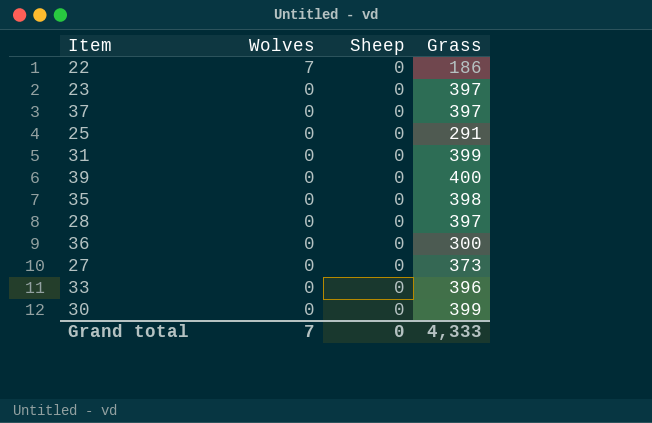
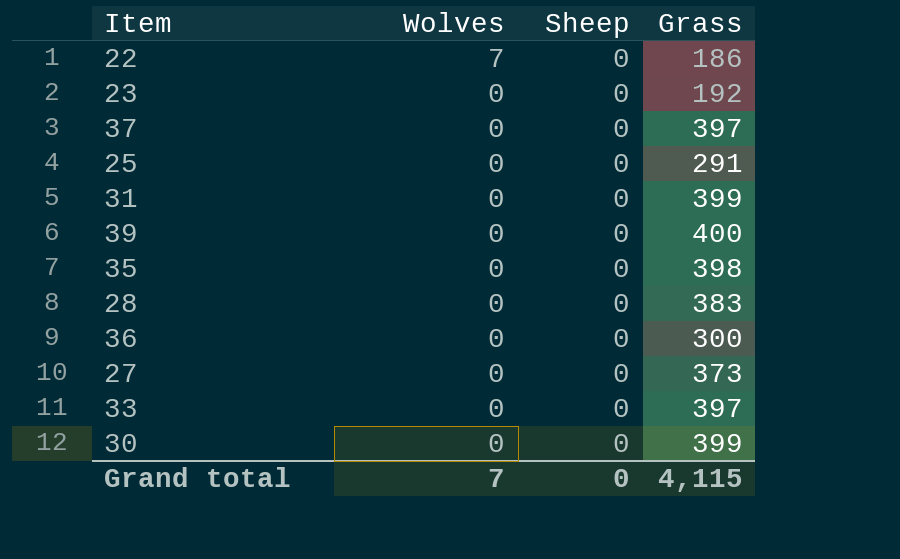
23 | Grass: 397 -> 192
28 | Grass: 397 -> 383
33 | Grass: 396 -> 397
Grand total | Grass: 4,333 -> 4,115

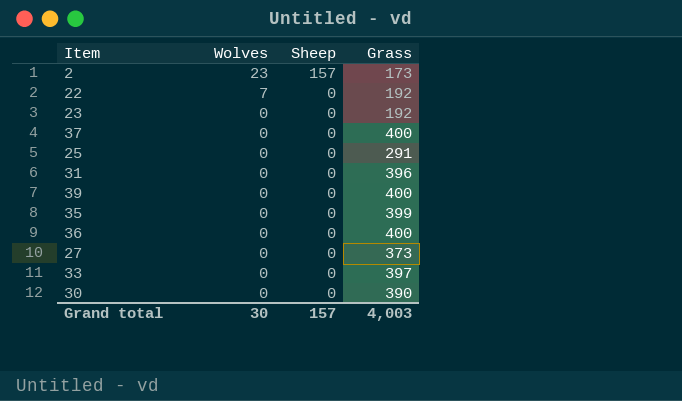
row 28: 0 | 0 | 383 -> none
row 2: none -> 23 | 157 | 173
22 | Grass: 186 -> 192
37 | Grass: 397 -> 400
31 | Grass: 399 -> 396
35 | Grass: 398 -> 399
36 | Grass: 300 -> 400
30 | Grass: 399 -> 390
Grand total | Wolves: 7 -> 30
Grand total | Sheep: 0 -> 157
Grand total | Grass: 4,115 -> 4,003

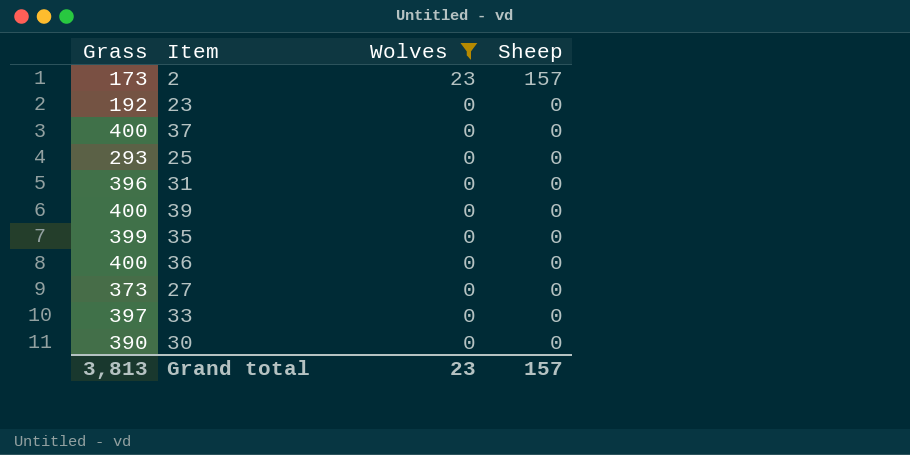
filter: none -> Wolves != 7
column Grass | position: 4 -> 1
25 | Grass: 291 -> 293
Grand total | Grass: 4,003 -> 3,813
Grand total | Wolves: 30 -> 23

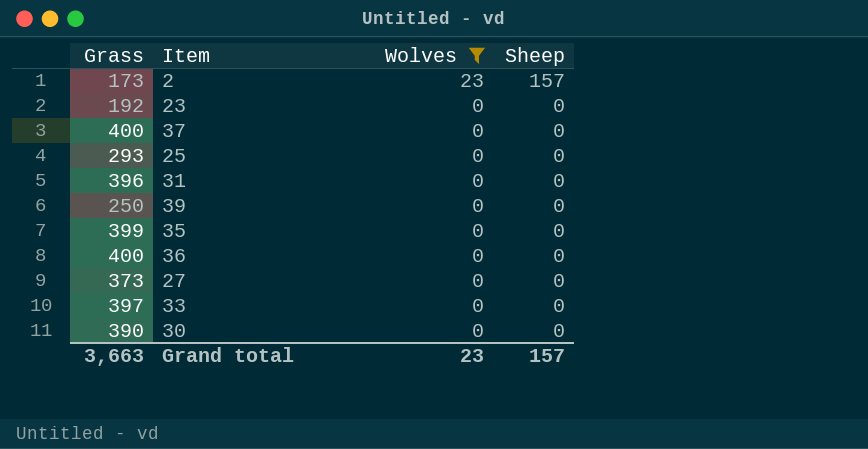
39 | Grass: 400 -> 250
Grand total | Grass: 3,813 -> 3,663

